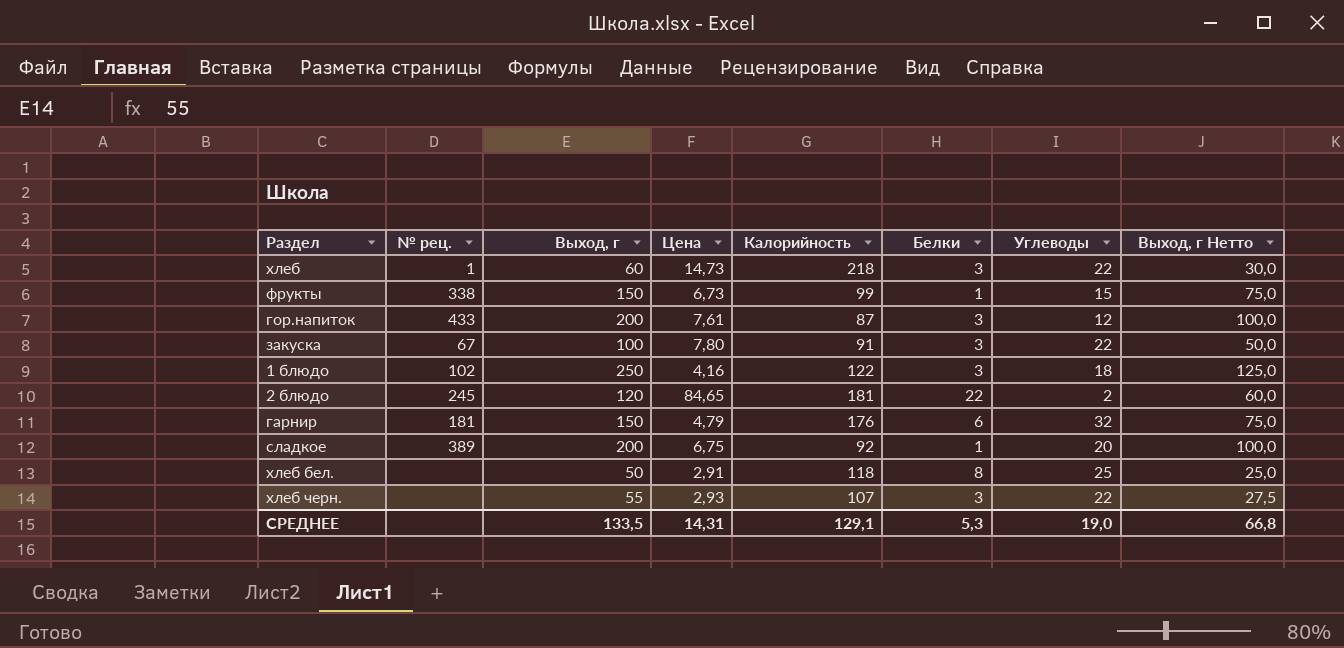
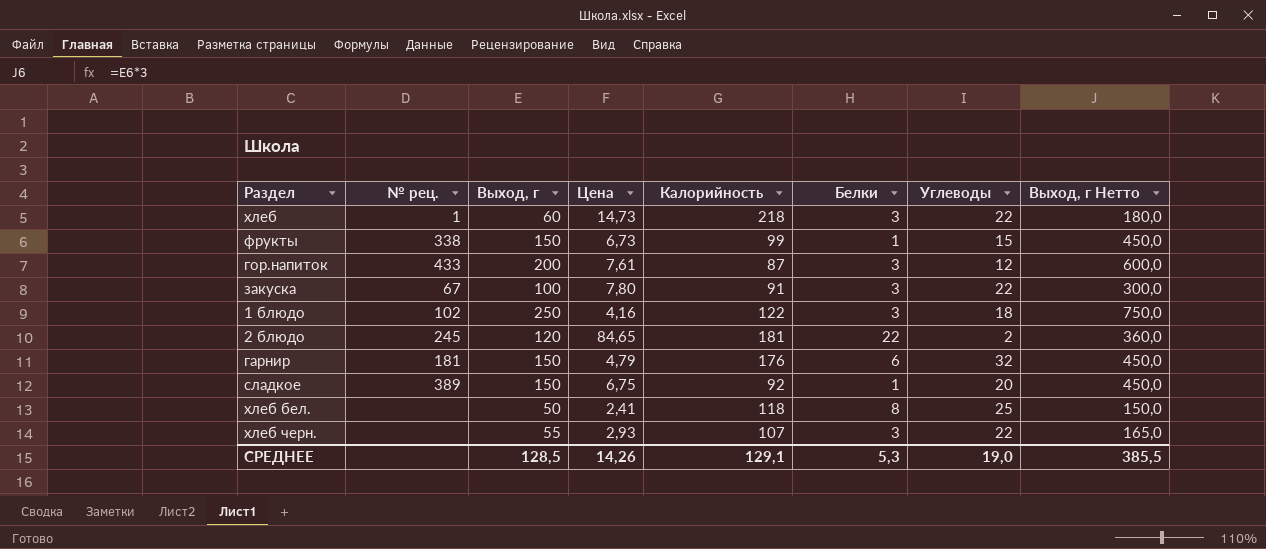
column Выход, г Нетто | formula: [Выход, г] * 0,5 -> [Выход, г] * 3
сладкое | Выход, г: 200 -> 150
хлеб бел. | Цена: 2,91 -> 2,41
СРЕДНЕЕ | Выход, г: 133,5 -> 128,5
СРЕДНЕЕ | Цена: 14,31 -> 14,26
СРЕДНЕЕ | Выход, г Нетто: 66,8 -> 385,5

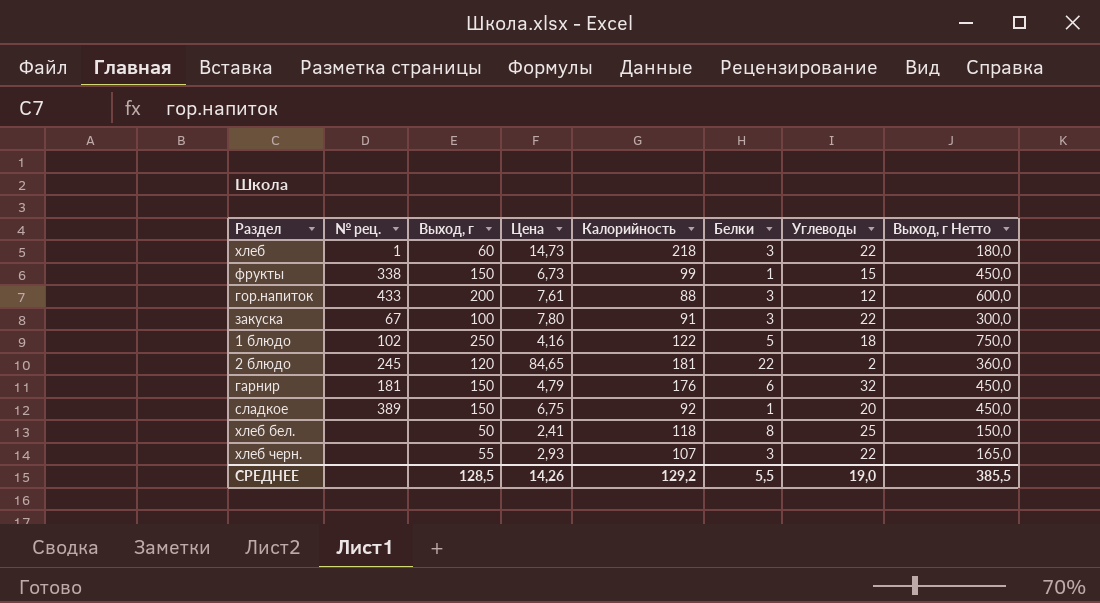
гор.напиток | Калорийность: 87 -> 88
1 блюдо | Белки: 3 -> 5
СРЕДНЕЕ | Калорийность: 129,1 -> 129,2
СРЕДНЕЕ | Белки: 5,3 -> 5,5

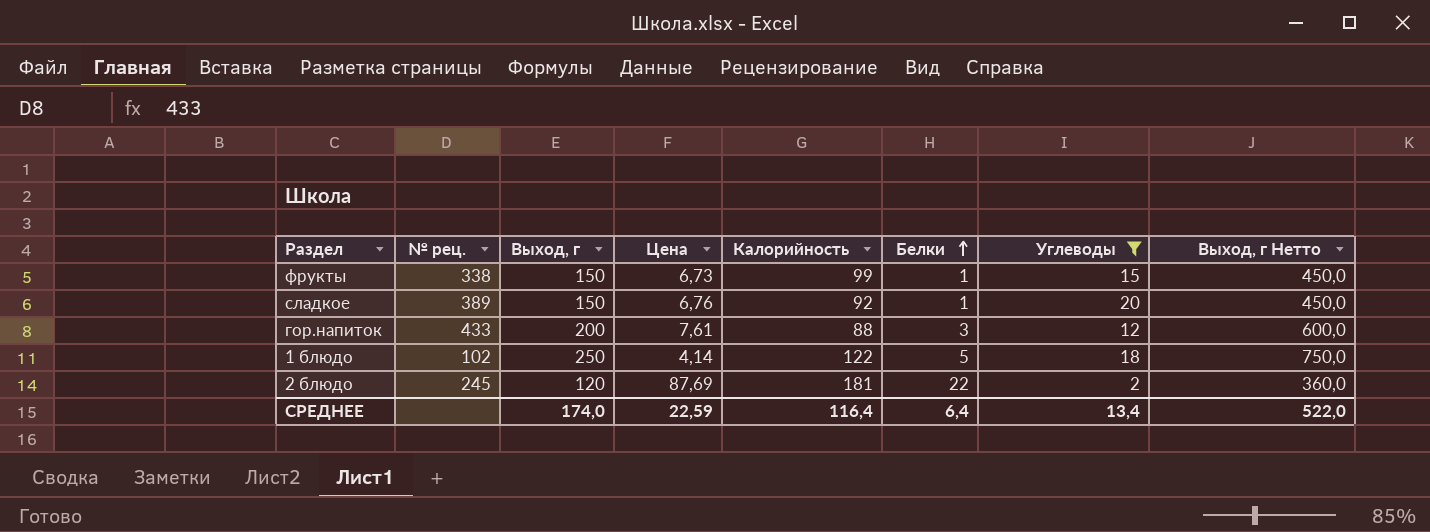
filter: none -> Углеводы <= 20
row order: none -> Белки ascending
сладкое | Цена: 6,75 -> 6,76
1 блюдо | Цена: 4,16 -> 4,14
2 блюдо | Цена: 84,65 -> 87,69
СРЕДНЕЕ | Выход, г: 128,5 -> 174,0
СРЕДНЕЕ | Цена: 14,26 -> 22,59
СРЕДНЕЕ | Калорийность: 129,2 -> 116,4
СРЕДНЕЕ | Белки: 5,5 -> 6,4
СРЕДНЕЕ | Углеводы: 19,0 -> 13,4
СРЕДНЕЕ | Выход, г Нетто: 385,5 -> 522,0

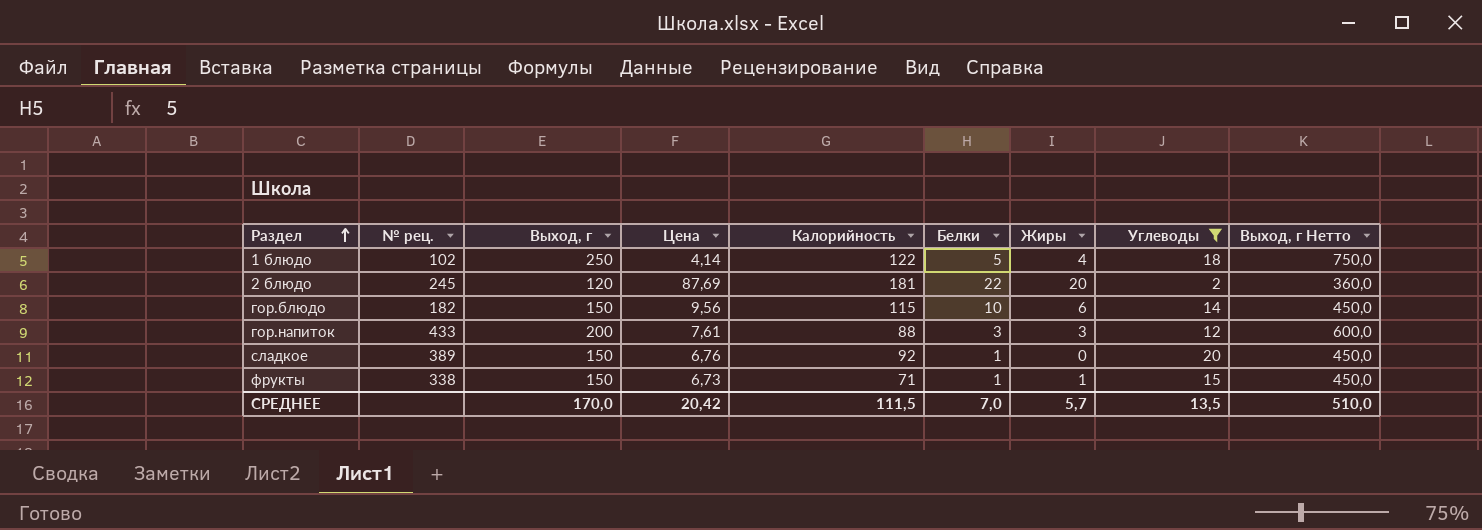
row order: Белки ascending -> Раздел ascending
column Жиры | position: none -> 7
row гор.блюдо: none -> 182 | 150 | 9,56 | 115 | 10 | 6 | 14 | 450,0
фрукты | Калорийность: 99 -> 71
СРЕДНЕЕ | Выход, г: 174,0 -> 170,0
СРЕДНЕЕ | Цена: 22,59 -> 20,42
СРЕДНЕЕ | Калорийность: 116,4 -> 111,5
СРЕДНЕЕ | Белки: 6,4 -> 7,0
СРЕДНЕЕ | Углеводы: 13,4 -> 13,5
СРЕДНЕЕ | Выход, г Нетто: 522,0 -> 510,0

